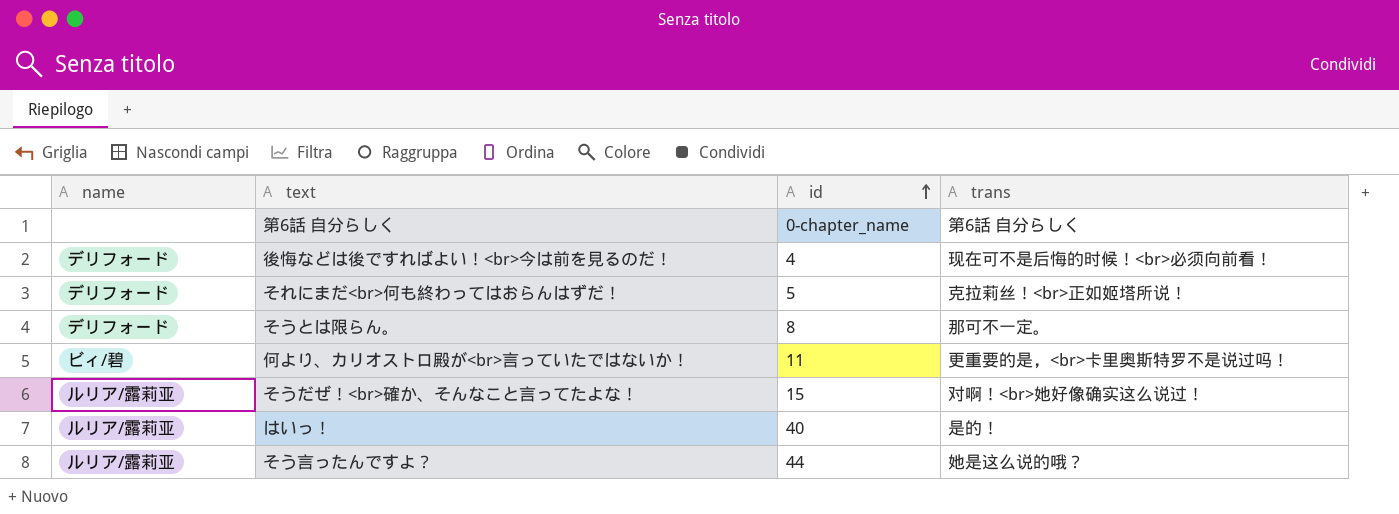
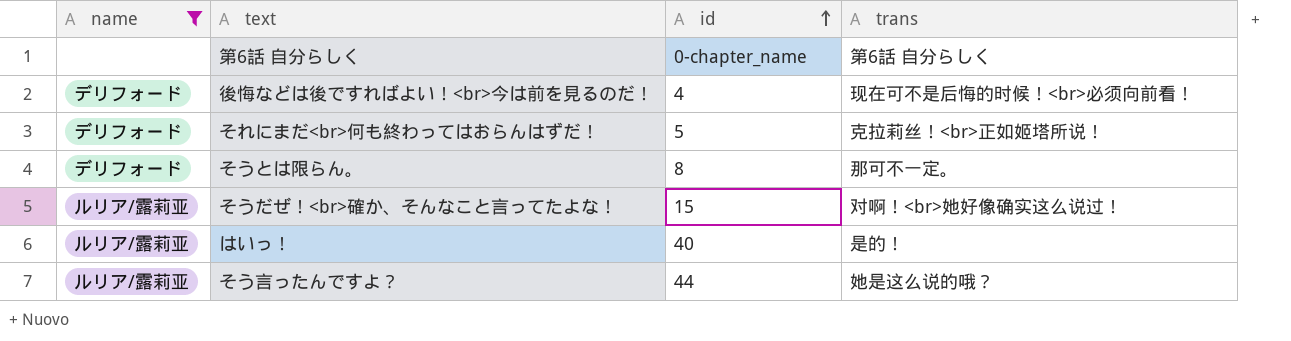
filter: none -> name != ビィ/碧

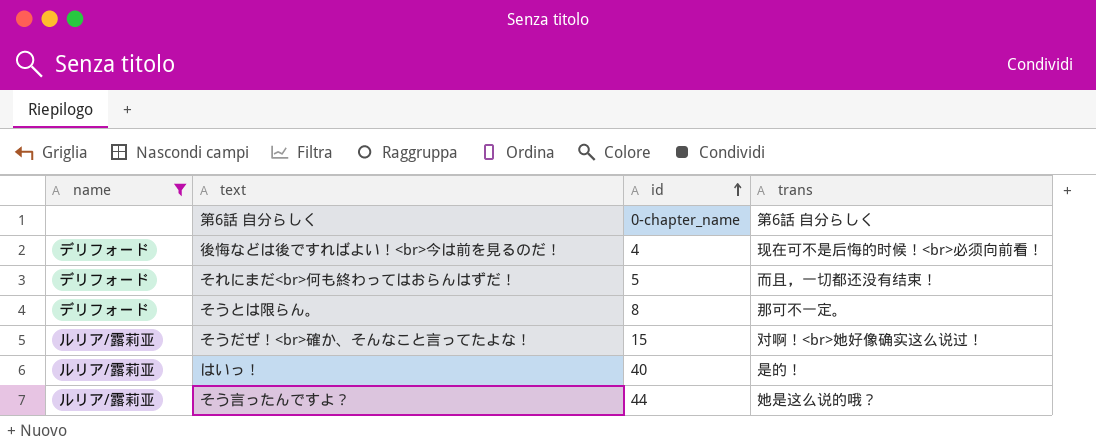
それにまだ<br>何も終わってはおらんはずだ！ | trans: 克拉莉丝！<br>正如姬塔所说！ -> 而且，一切都还没有结束！

